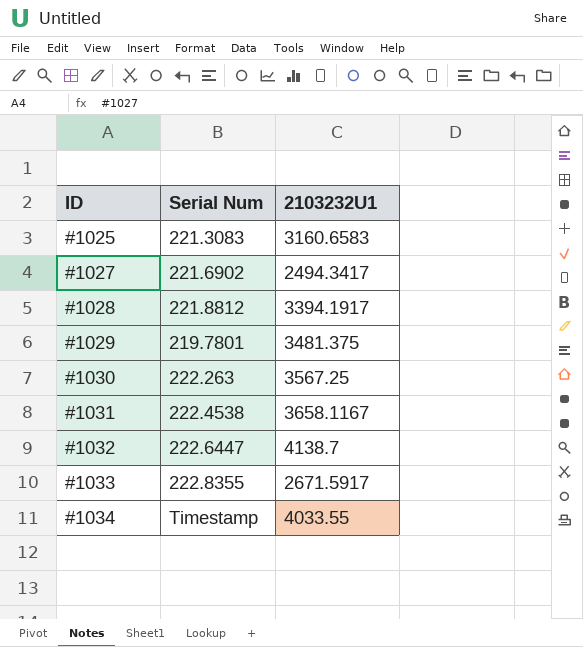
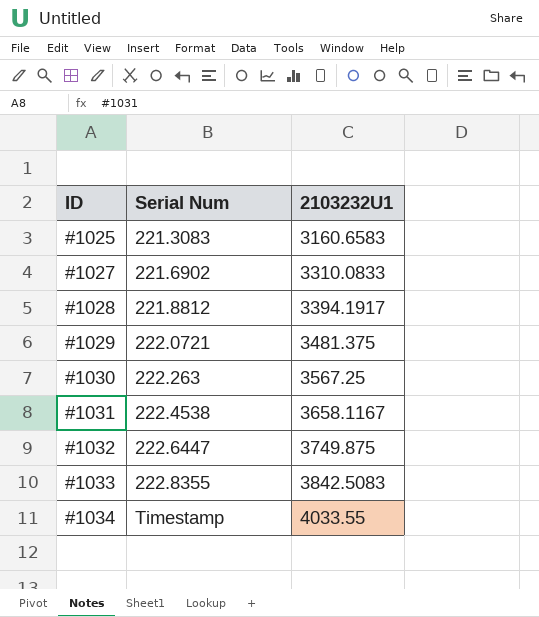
#1027 | 2103232U1: 2494.3417 -> 3310.0833
#1029 | Serial Num: 219.7801 -> 222.0721
#1032 | 2103232U1: 4138.7 -> 3749.875
#1033 | 2103232U1: 2671.5917 -> 3842.5083

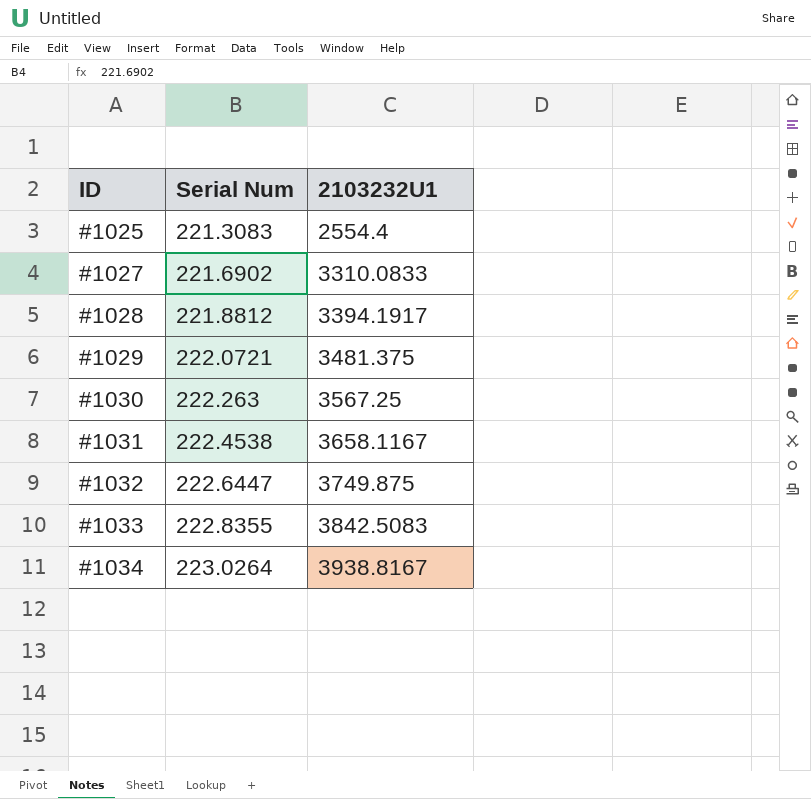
#1025 | 2103232U1: 3160.6583 -> 2554.4
#1034 | Serial Num: Timestamp -> 223.0264
#1034 | 2103232U1: 4033.55 -> 3938.8167

